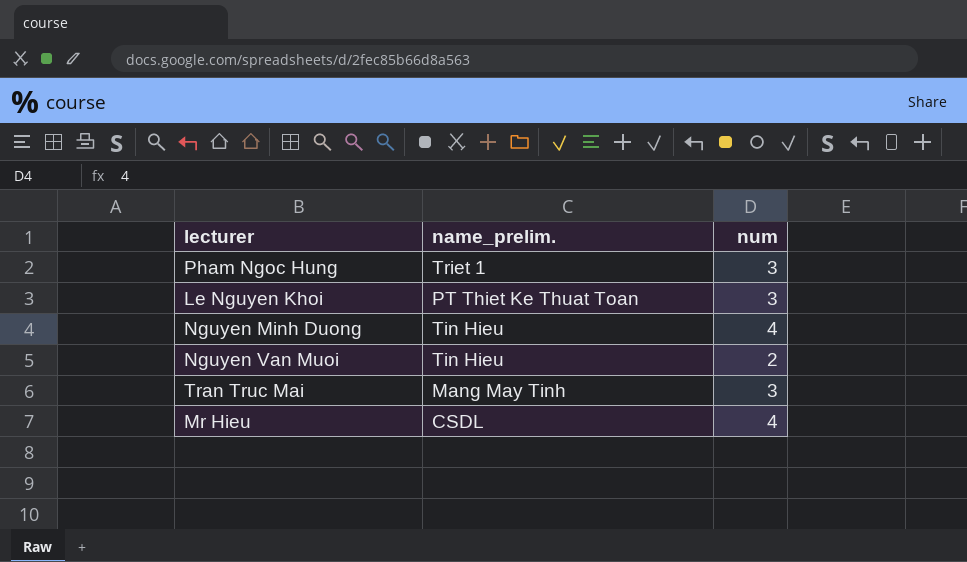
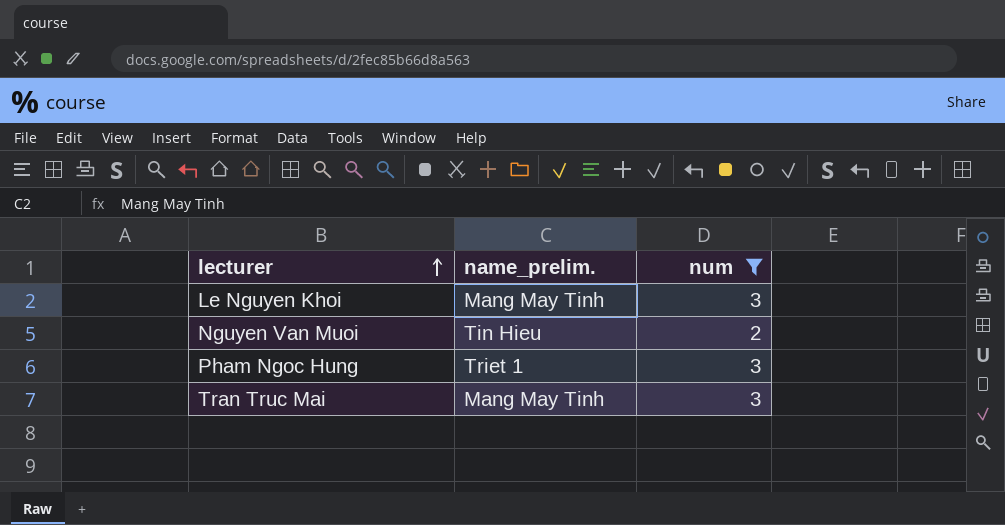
filter: none -> num != 4
row order: none -> lecturer ascending
Le Nguyen Khoi | name_prelim.: PT Thiet Ke Thuat Toan -> Mang May Tinh

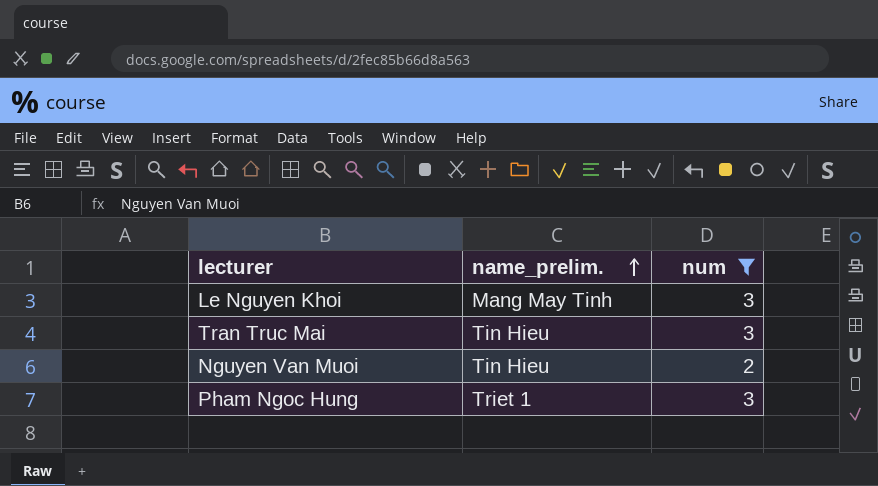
row order: lecturer ascending -> name_prelim. ascending
Tran Truc Mai | name_prelim.: Mang May Tinh -> Tin Hieu

